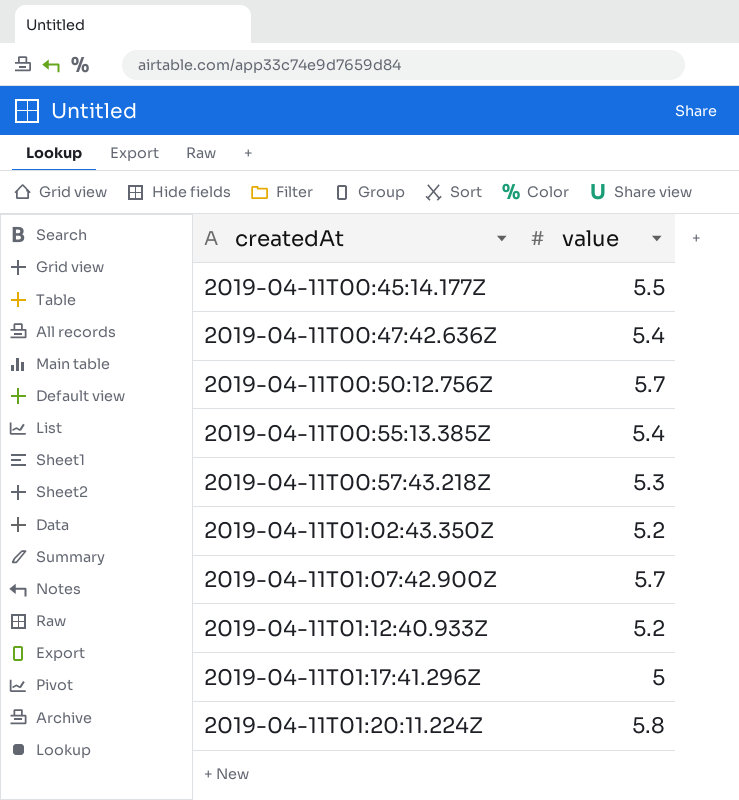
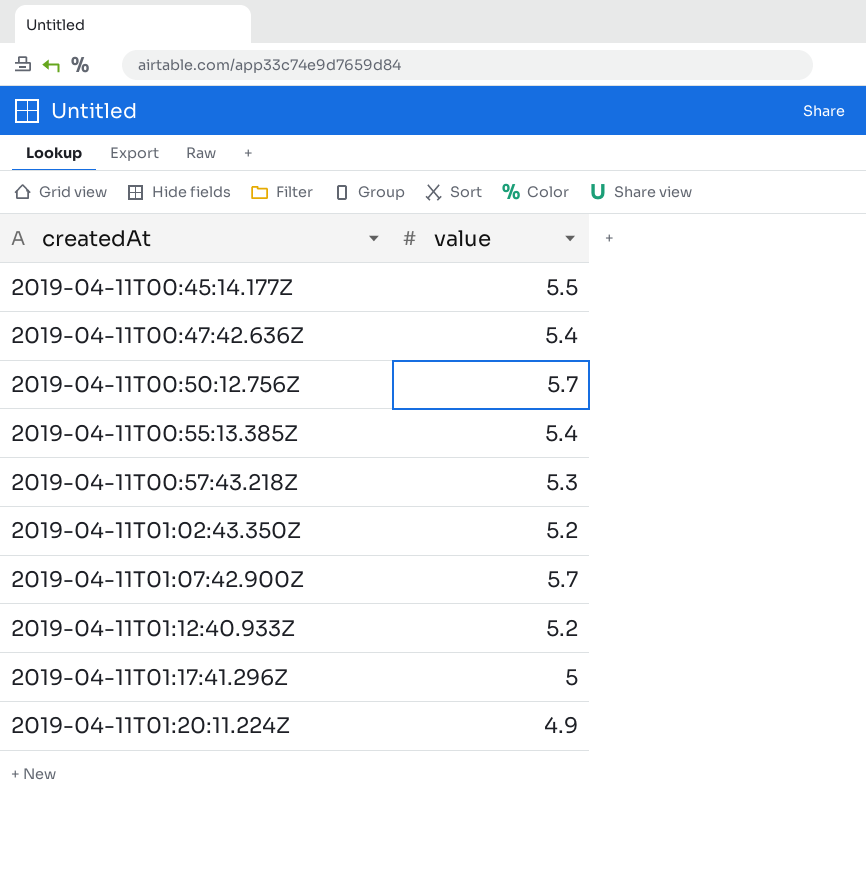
2019-04-11T01:20:11.224Z | value: 5.8 -> 4.9

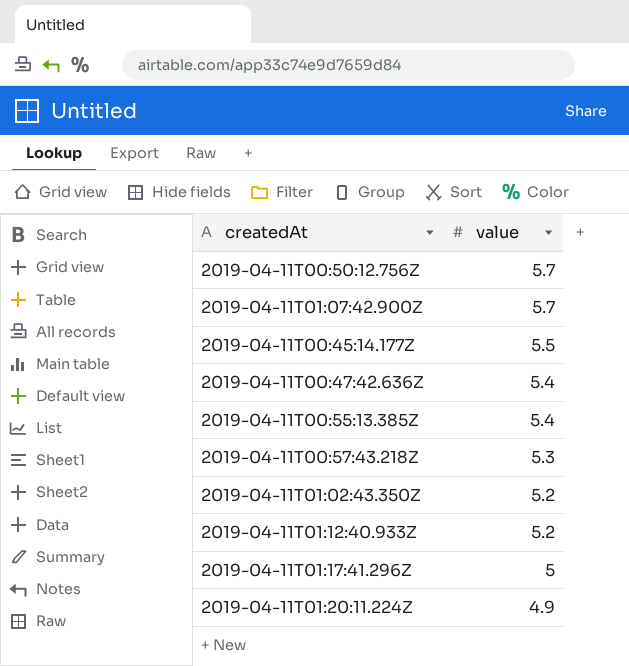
row order: createdAt ascending -> value descending

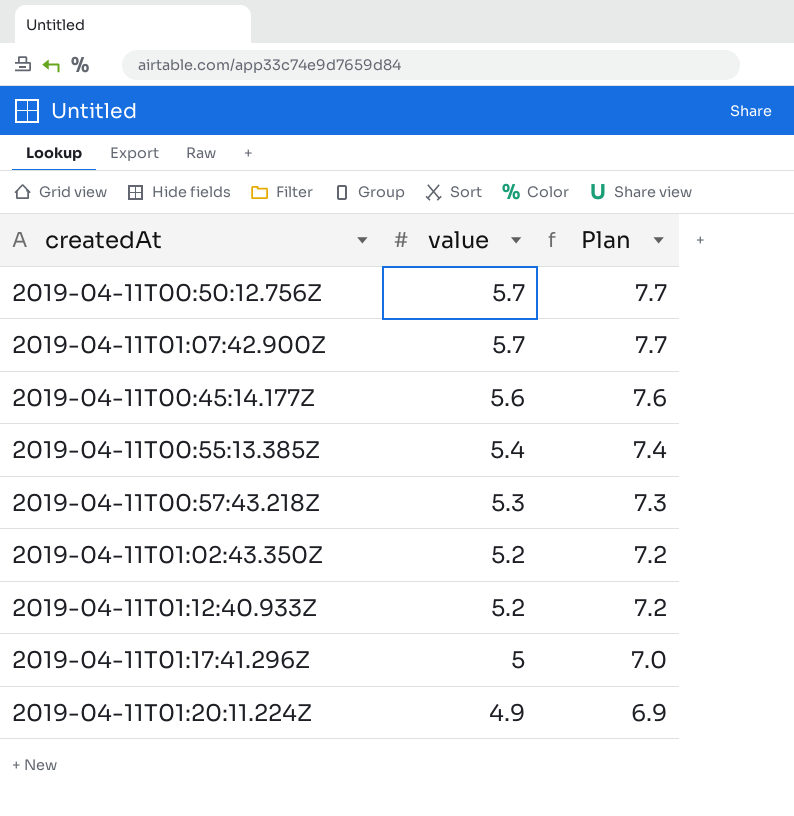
column Plan | formula: none -> [value] + 2
row 2019-04-11T00:47:42.636Z: 5.4 -> none
2019-04-11T00:45:14.177Z | value: 5.5 -> 5.6

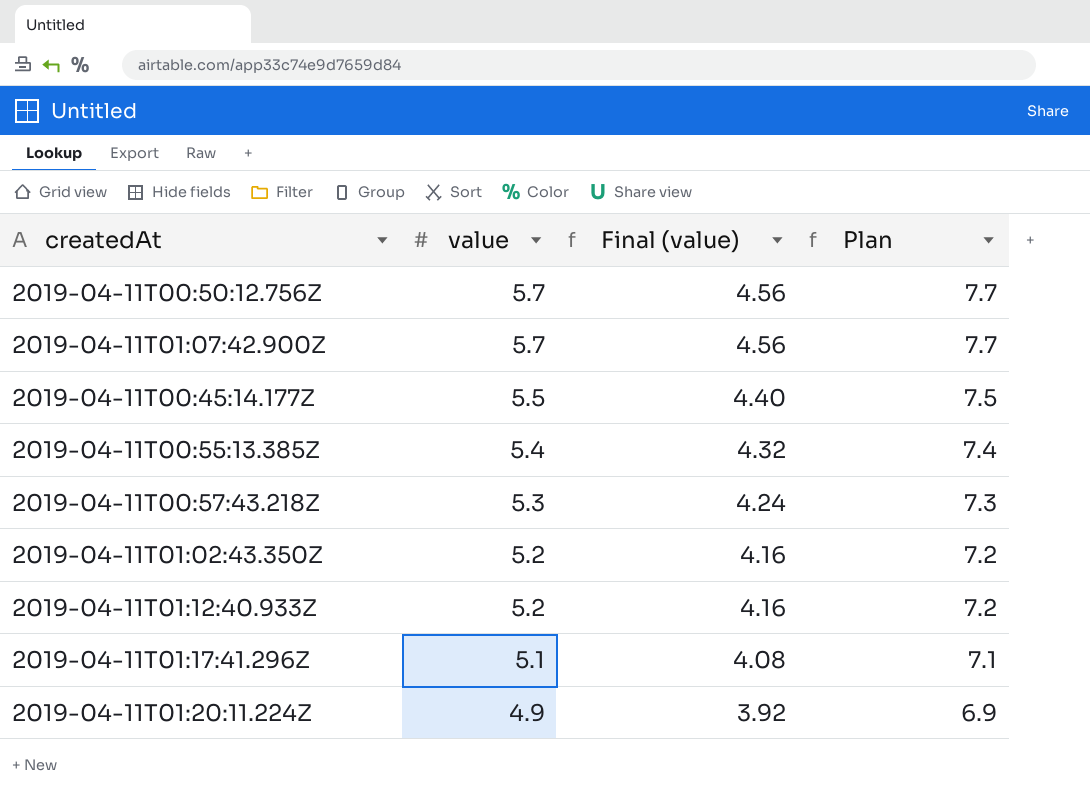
column Final (value) | formula: none -> [value] * 0.8
2019-04-11T00:45:14.177Z | value: 5.6 -> 5.5
2019-04-11T00:45:14.177Z | Plan: 7.6 -> 7.5
2019-04-11T01:17:41.296Z | value: 5 -> 5.1
2019-04-11T01:17:41.296Z | Plan: 7.0 -> 7.1

